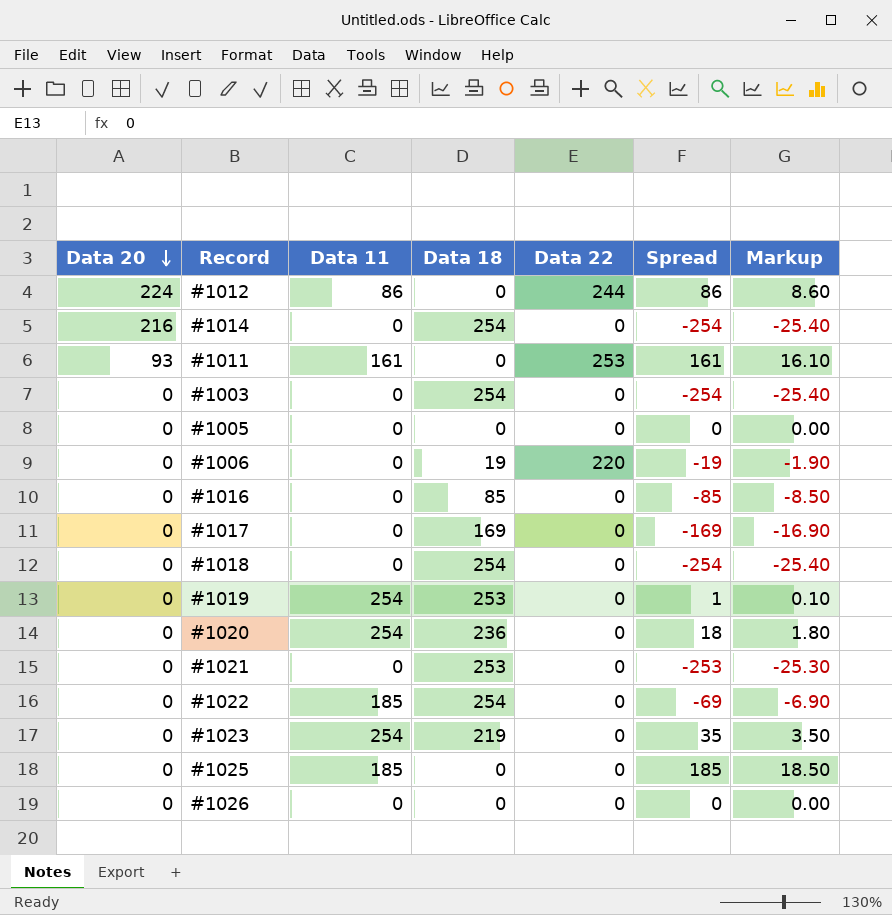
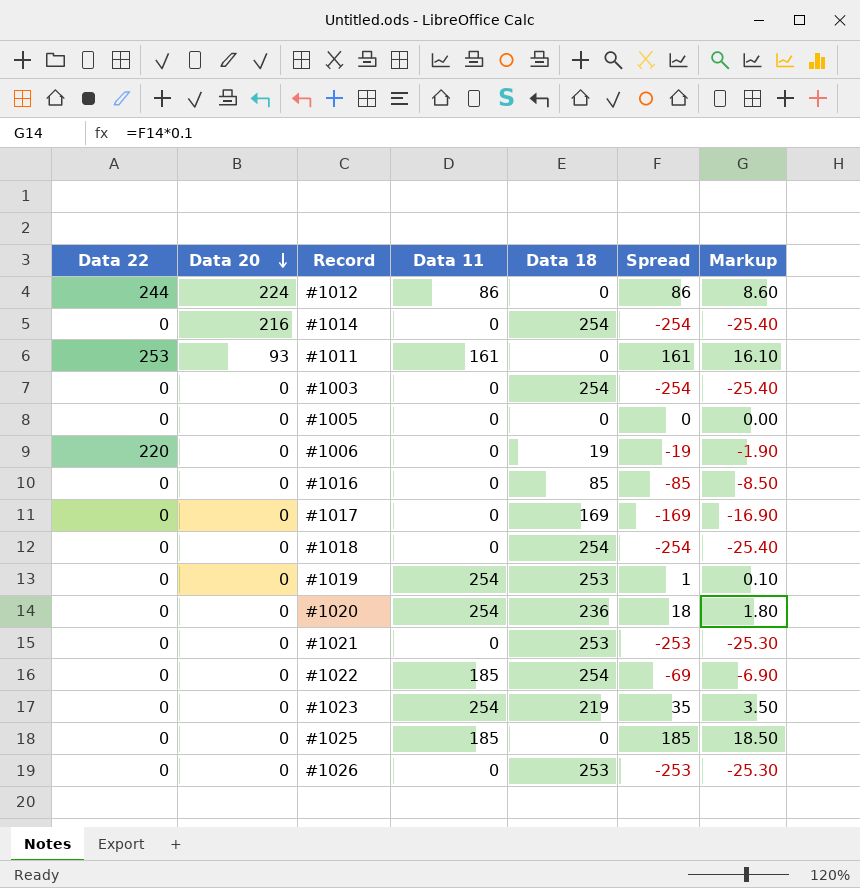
column Data 22 | position: 5 -> 1
#1026 | Data 18: 0 -> 253
#1026 | Spread: 0 -> -253
#1026 | Markup: 0.00 -> -25.30

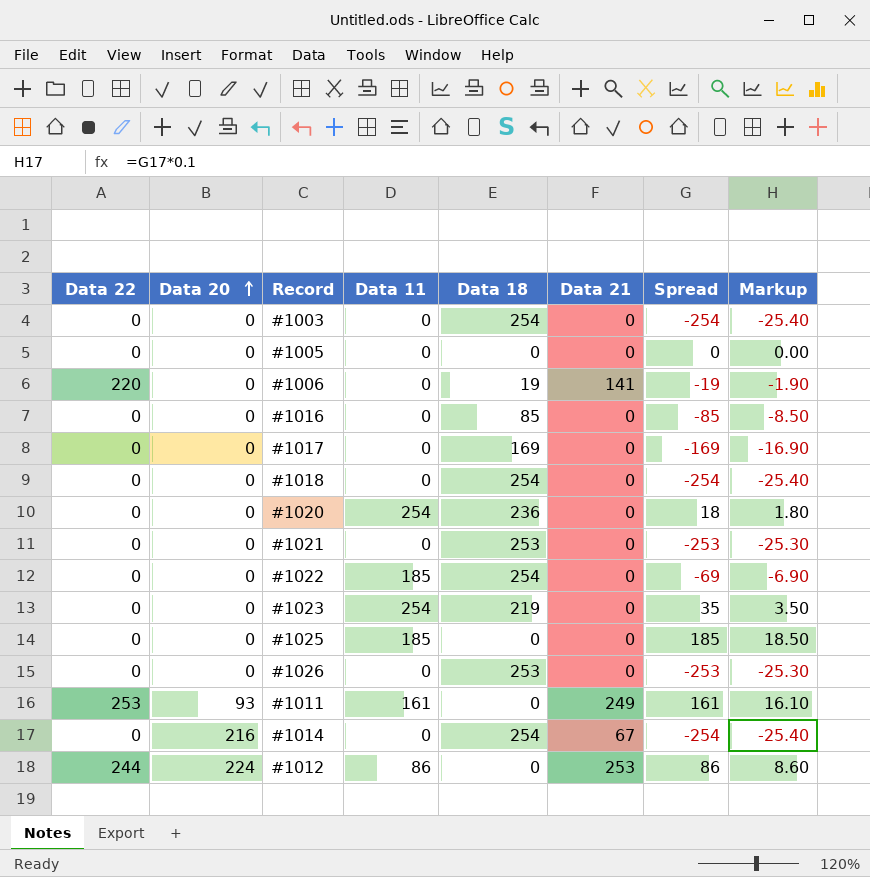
row order: Data 20 descending -> Data 20 ascending
column Data 21 | position: none -> 6
row #1019: 0 | 0 | 254 | 253 | 1 | 0.10 -> none

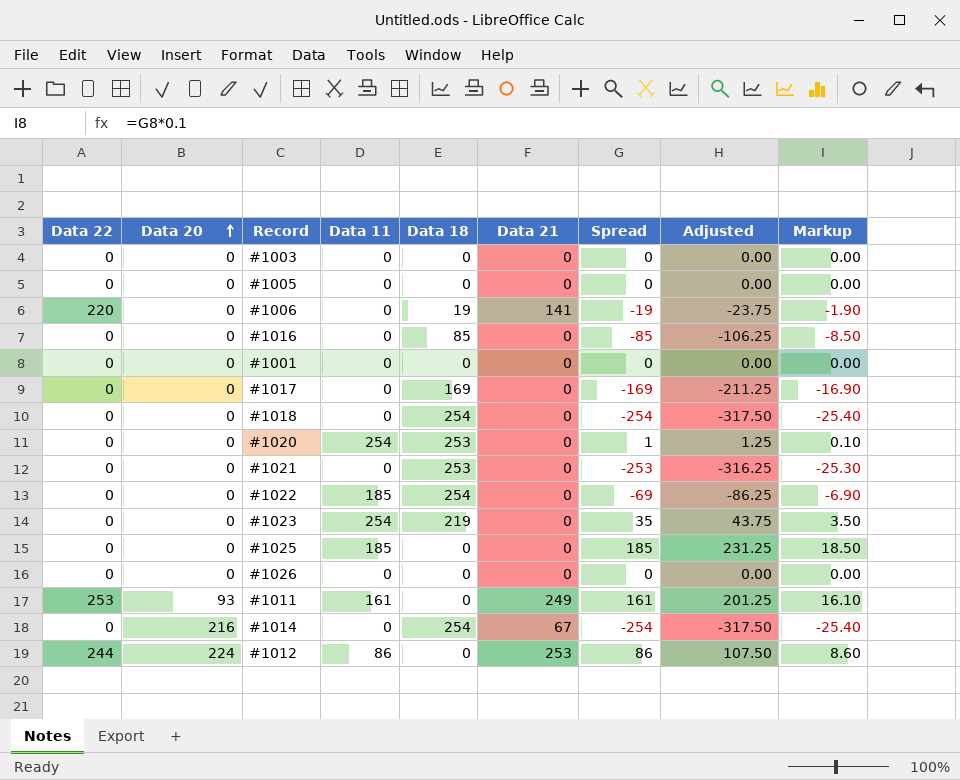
column Adjusted | formula: none -> [Spread] * 1.25
#1003 | Data 18: 254 -> 0
#1003 | Spread: -254 -> 0
#1003 | Markup: -25.40 -> 0.00
row #1001: none -> 0 | 0 | 0 | 0 | 0 | 0 | 0.00 | 0.00
#1020 | Data 18: 236 -> 253
#1020 | Spread: 18 -> 1
#1020 | Markup: 1.80 -> 0.10
#1026 | Data 18: 253 -> 0
#1026 | Spread: -253 -> 0
#1026 | Markup: -25.30 -> 0.00

